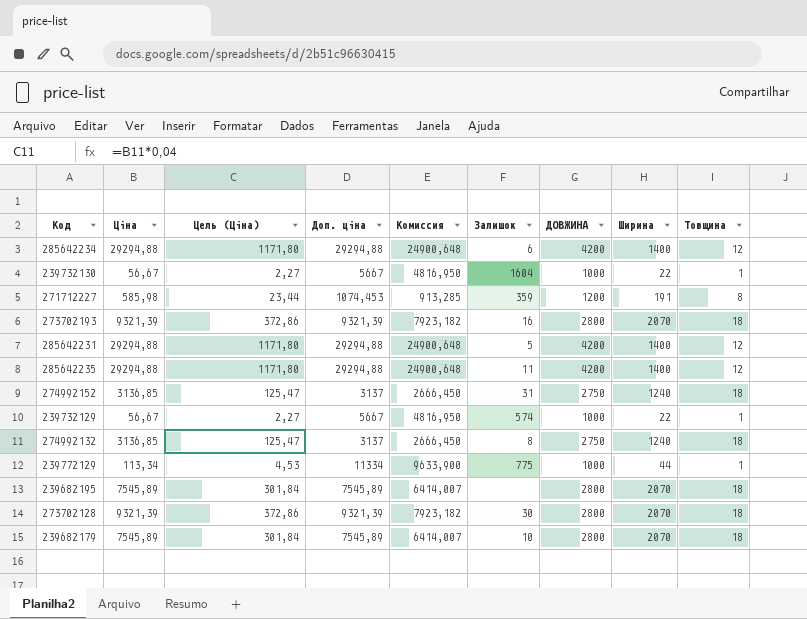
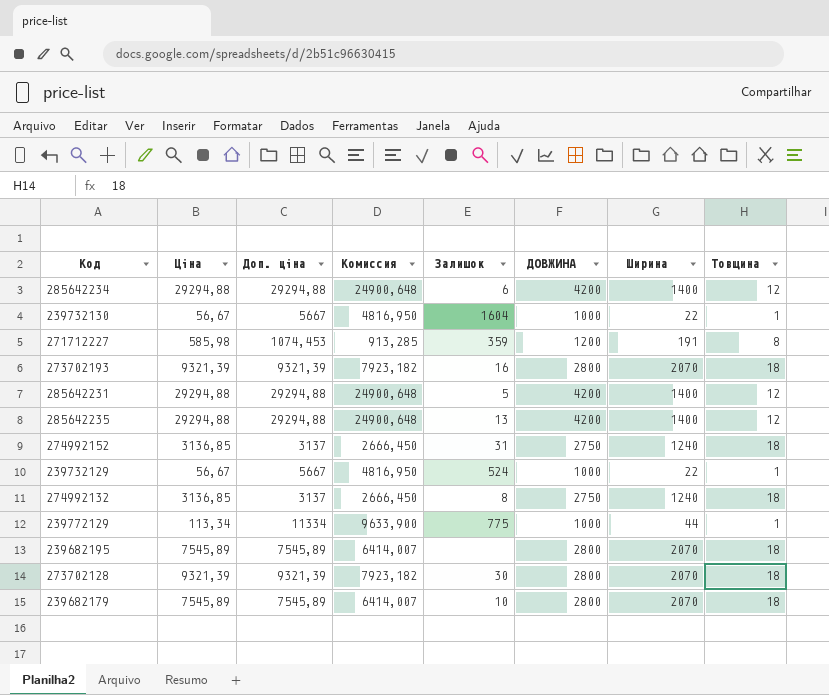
column Цель (Ціна) | formula: [Ціна] * 0,04 -> none
285642235 | Залишок: 11 -> 13
239732129 | Залишок: 574 -> 524

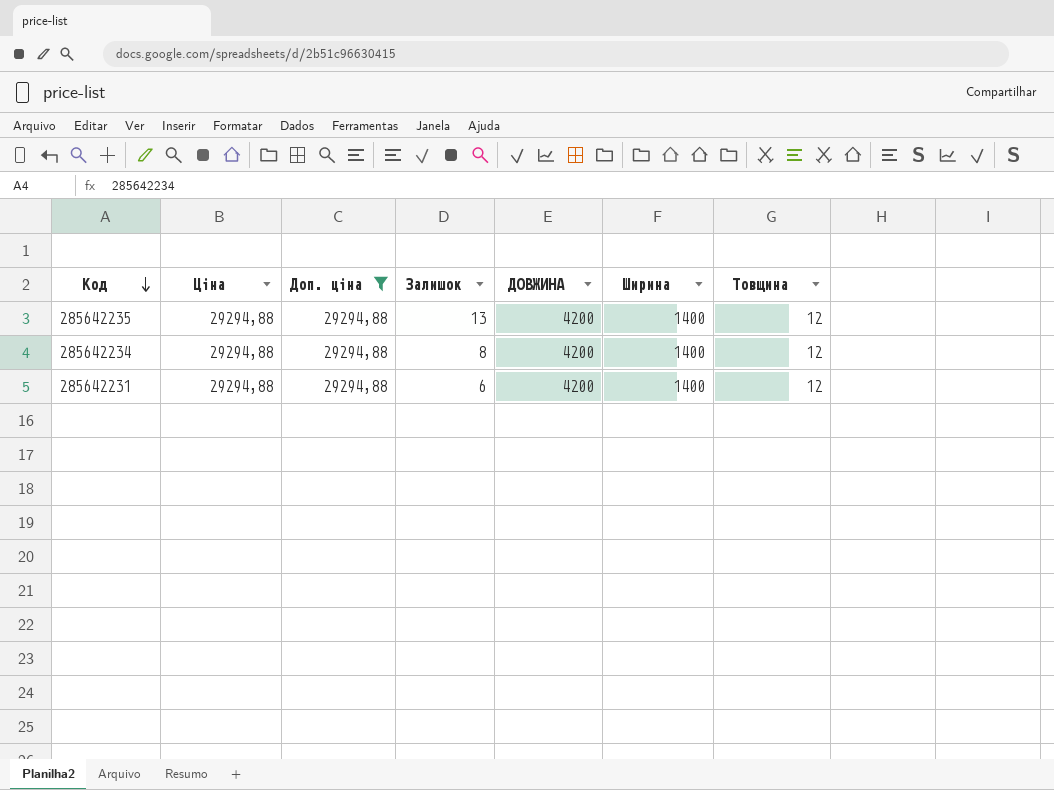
filter: none -> Доп. ціна = 29294,88
row order: none -> Код descending
column Комиссия | formula: [Доп. ціна] * 0,85 -> none
285642234 | Залишок: 6 -> 8
285642231 | Залишок: 5 -> 6

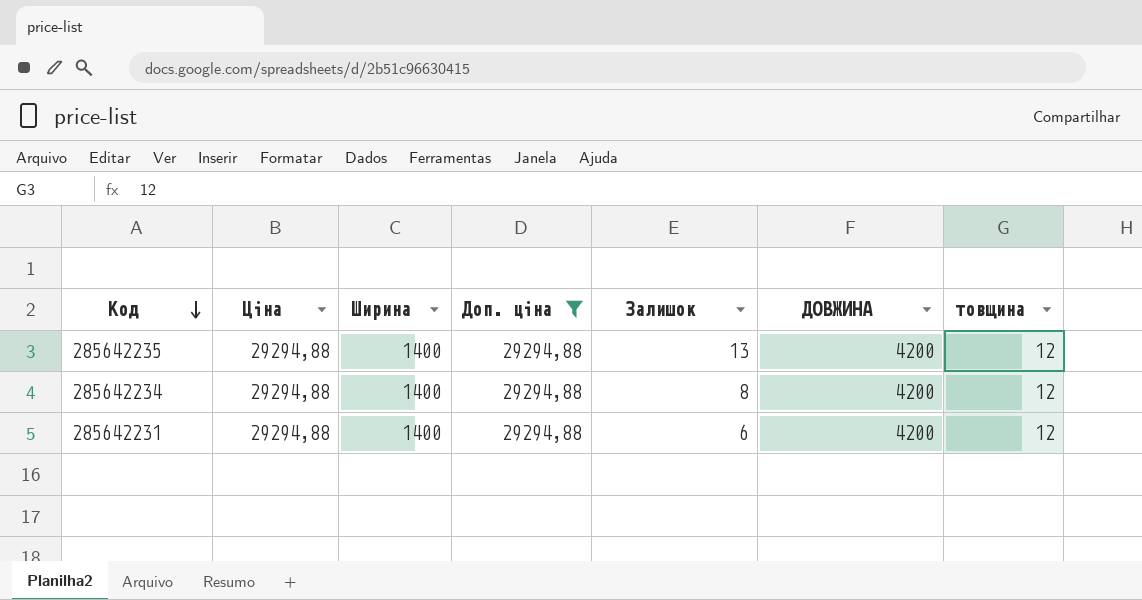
column Ширина | position: 6 -> 3
column name: Товщина -> товщина

